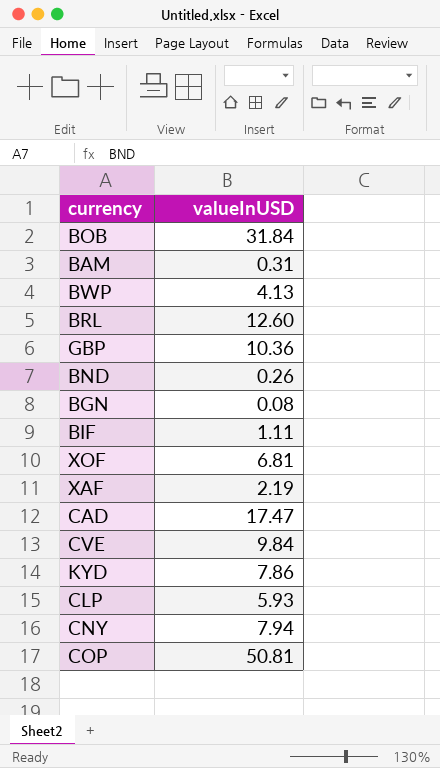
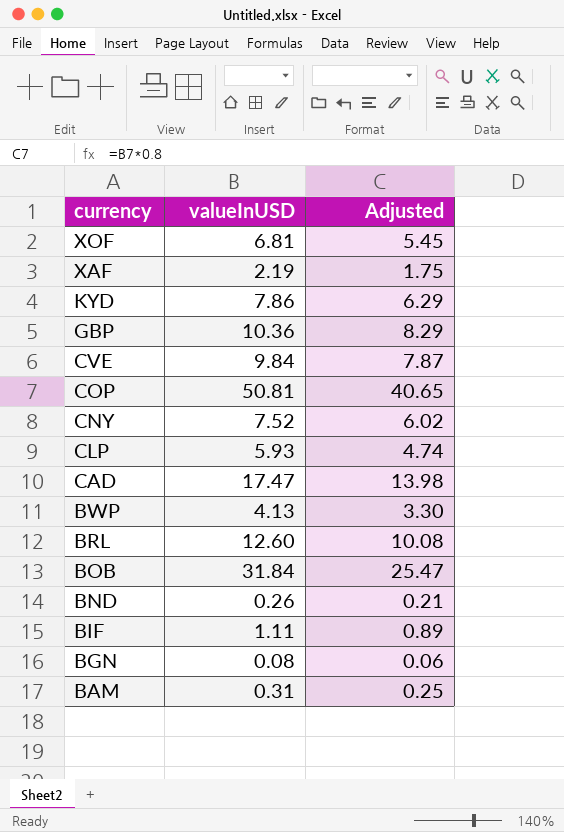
row order: none -> currency descending
column Adjusted | formula: none -> [valueInUSD] * 0.8
CNY | valueInUSD: 7.94 -> 7.52

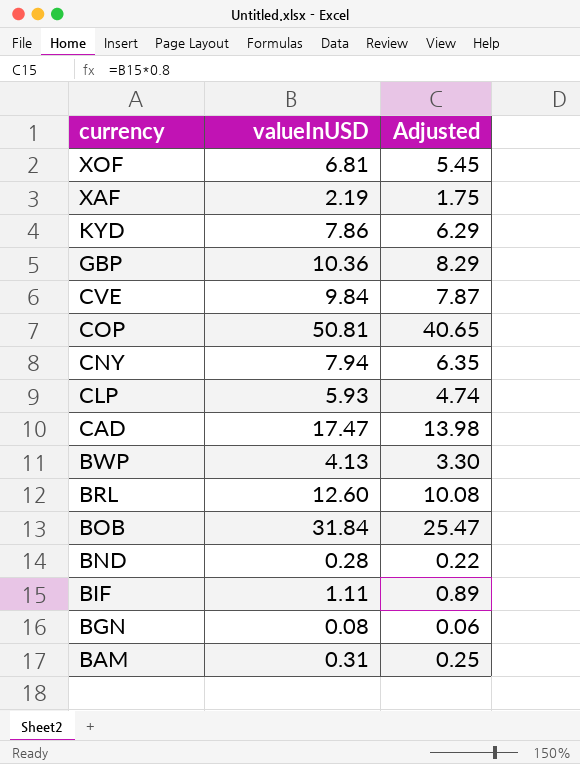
CNY | valueInUSD: 7.52 -> 7.94
CNY | Adjusted: 6.02 -> 6.35
BND | valueInUSD: 0.26 -> 0.28
BND | Adjusted: 0.21 -> 0.22

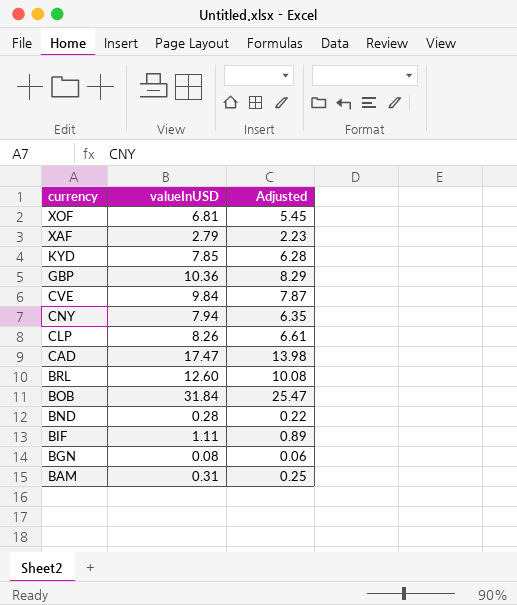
row COP: 50.81 | 40.65 -> none
row BWP: 4.13 | 3.30 -> none
XAF | valueInUSD: 2.19 -> 2.79
XAF | Adjusted: 1.75 -> 2.23
KYD | valueInUSD: 7.86 -> 7.85
KYD | Adjusted: 6.29 -> 6.28
CLP | valueInUSD: 5.93 -> 8.26
CLP | Adjusted: 4.74 -> 6.61

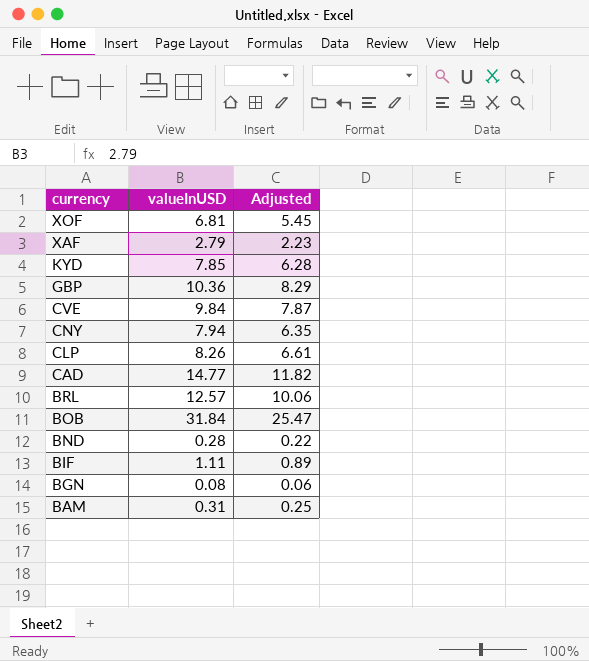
CAD | valueInUSD: 17.47 -> 14.77
CAD | Adjusted: 13.98 -> 11.82
BRL | valueInUSD: 12.60 -> 12.57
BRL | Adjusted: 10.08 -> 10.06

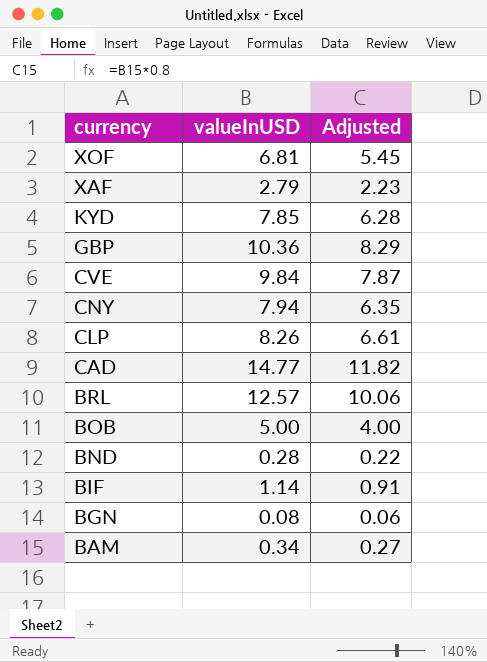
BOB | valueInUSD: 31.84 -> 5.00
BOB | Adjusted: 25.47 -> 4.00
BIF | valueInUSD: 1.11 -> 1.14
BIF | Adjusted: 0.89 -> 0.91
BAM | valueInUSD: 0.31 -> 0.34
BAM | Adjusted: 0.25 -> 0.27

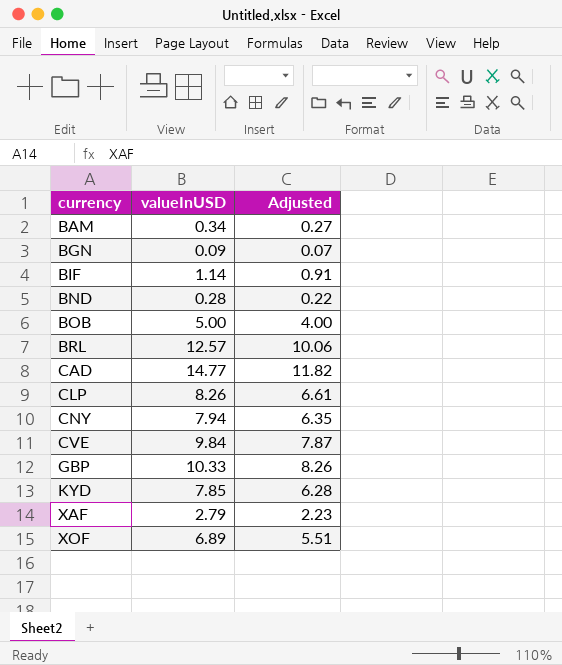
row order: currency descending -> currency ascending
BGN | valueInUSD: 0.08 -> 0.09
BGN | Adjusted: 0.06 -> 0.07
GBP | valueInUSD: 10.36 -> 10.33
GBP | Adjusted: 8.29 -> 8.26
XOF | valueInUSD: 6.81 -> 6.89
XOF | Adjusted: 5.45 -> 5.51

